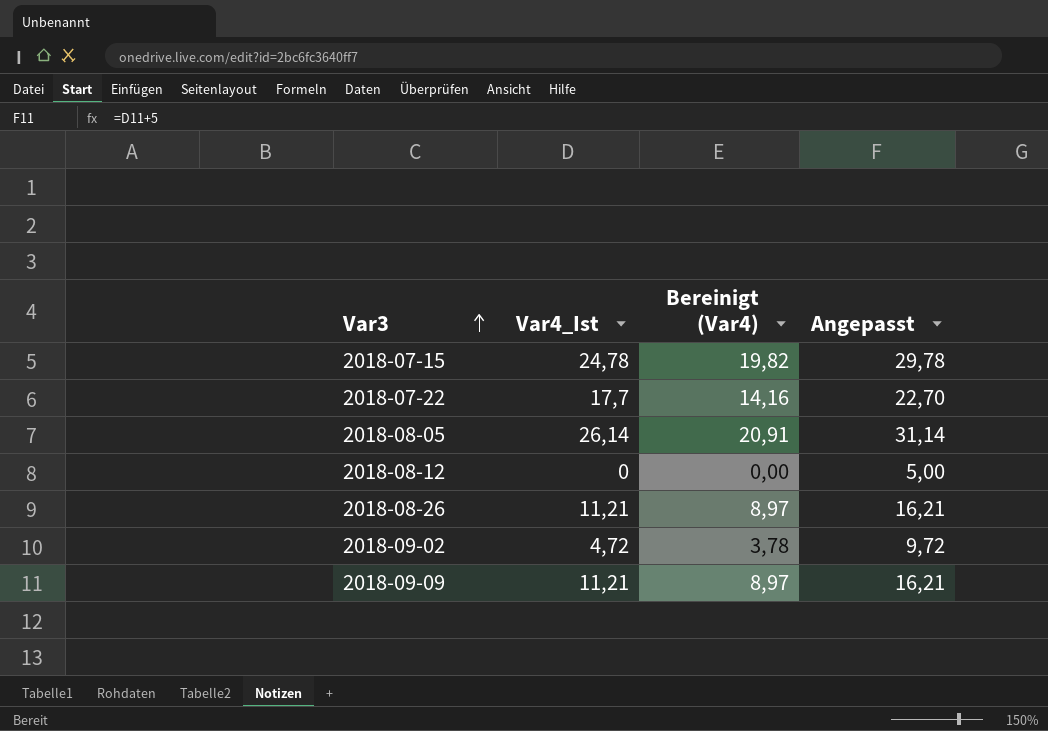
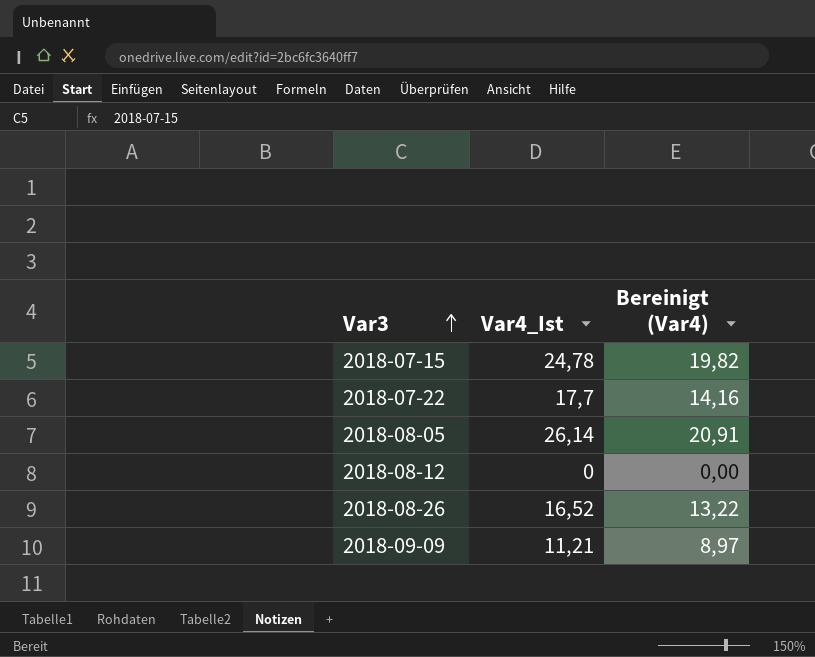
column Angepasst | formula: [Var4_Ist] + 5 -> none
row 2018-09-02: 4,72 | 3,78 | 9,72 -> none
2018-08-26 | Var4_Ist: 11,21 -> 16,52
2018-08-26 | Bereinigt (Var4): 8,97 -> 13,22

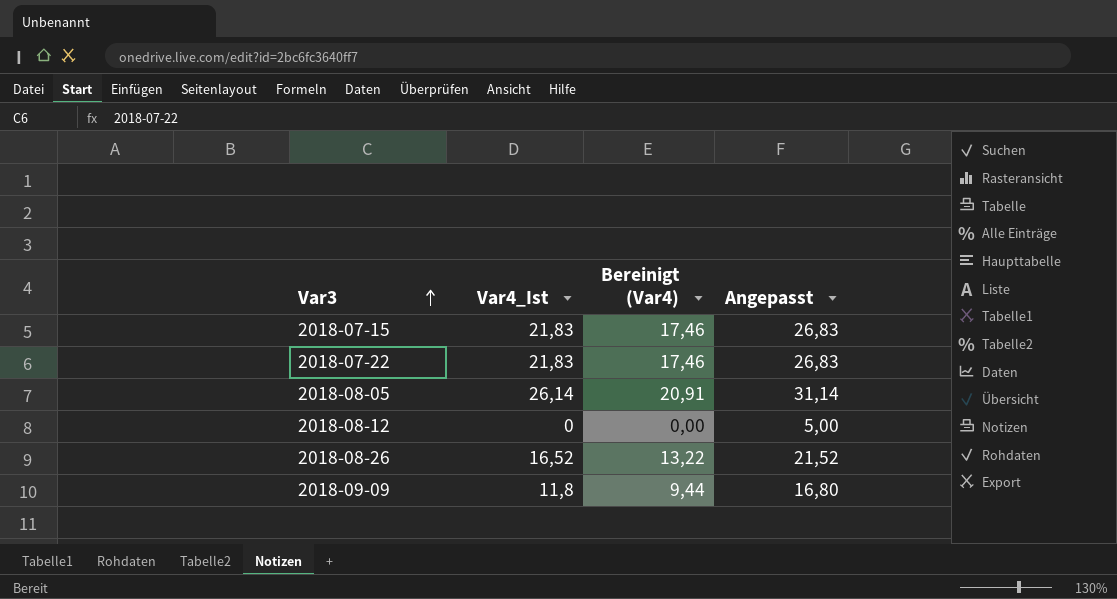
column Angepasst | formula: none -> [Var4_Ist] + 5
2018-07-15 | Var4_Ist: 24,78 -> 21,83
2018-07-15 | Bereinigt (Var4): 19,82 -> 17,46
2018-07-22 | Var4_Ist: 17,7 -> 21,83
2018-07-22 | Bereinigt (Var4): 14,16 -> 17,46
2018-09-09 | Var4_Ist: 11,21 -> 11,8
2018-09-09 | Bereinigt (Var4): 8,97 -> 9,44

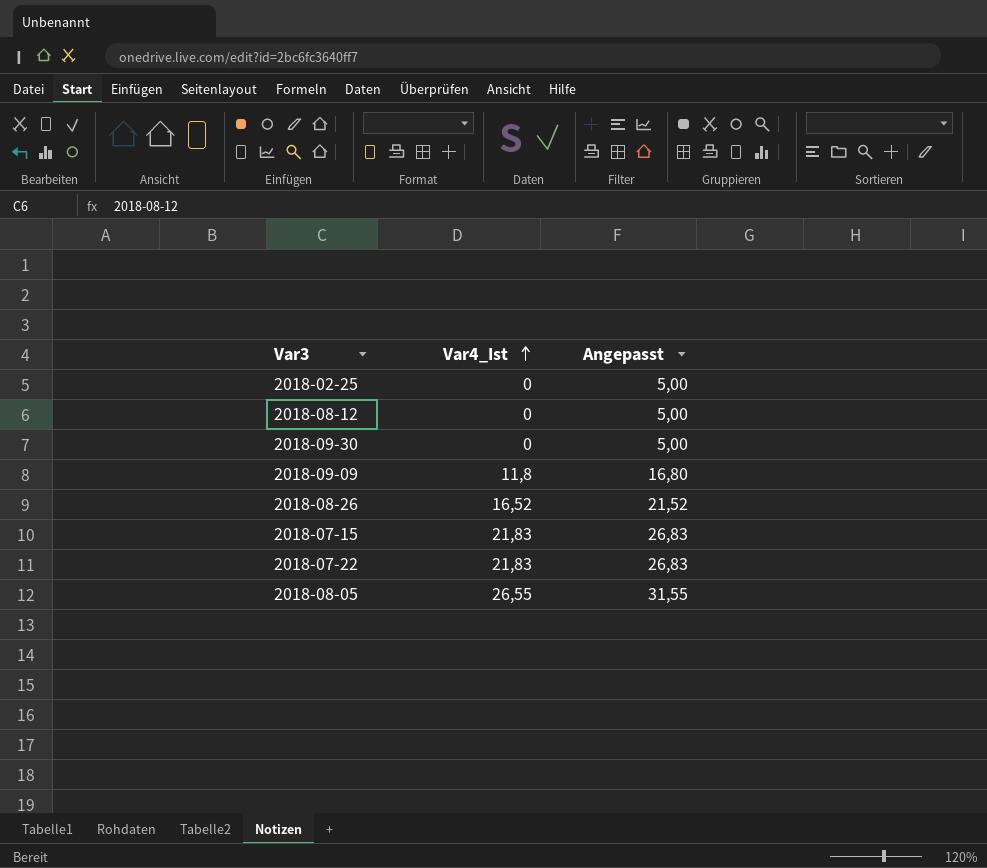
row order: Var3 ascending -> Var4_Ist ascending
column Bereinigt (Var4) | formula: [Var4_Ist] * 0,8 -> none
row 2018-02-25: none -> 0 | 5,00
row 2018-09-30: none -> 0 | 5,00
2018-08-05 | Var4_Ist: 26,14 -> 26,55
2018-08-05 | Angepasst: 31,14 -> 31,55

